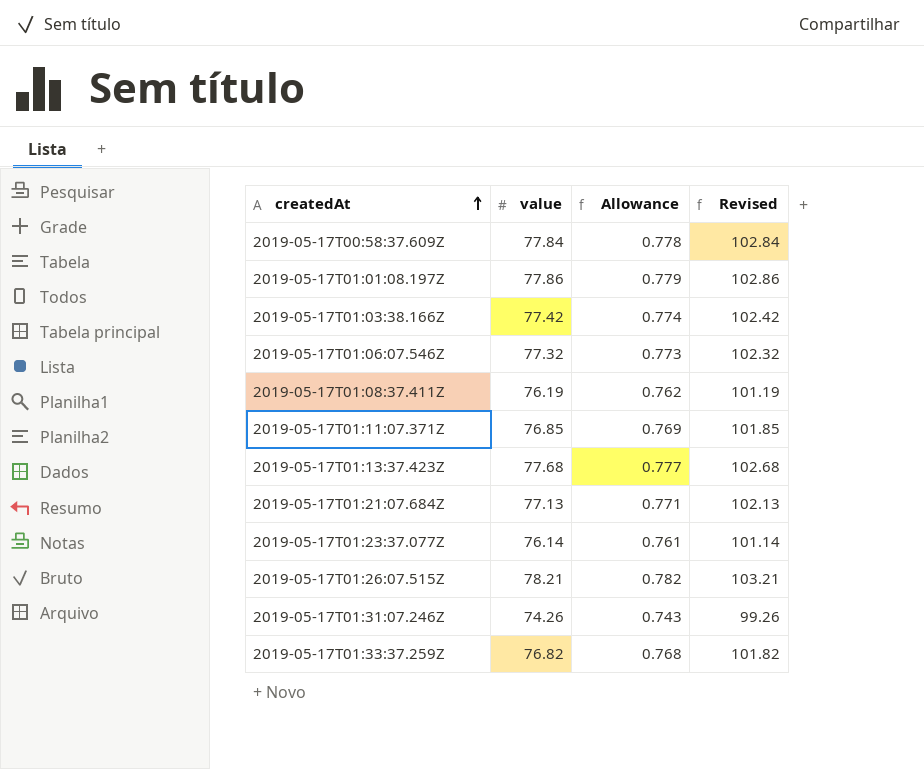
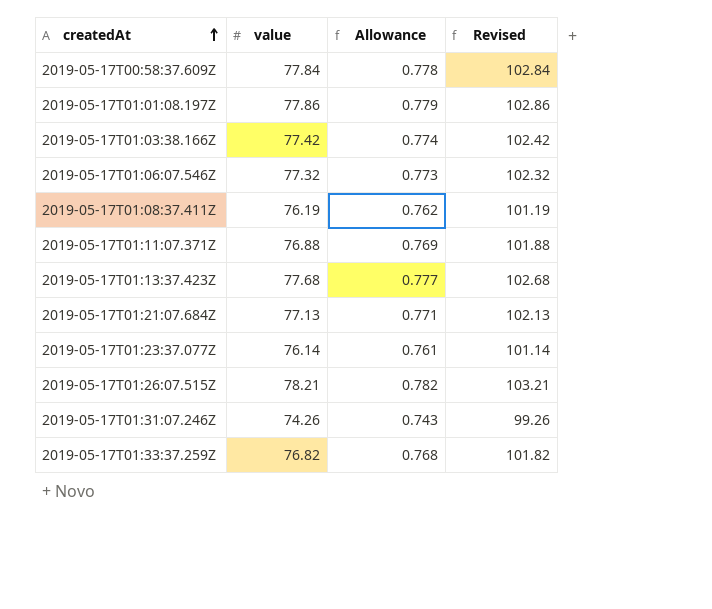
2019-05-17T01:11:07.371Z | value: 76.85 -> 76.88
2019-05-17T01:11:07.371Z | Revised: 101.85 -> 101.88

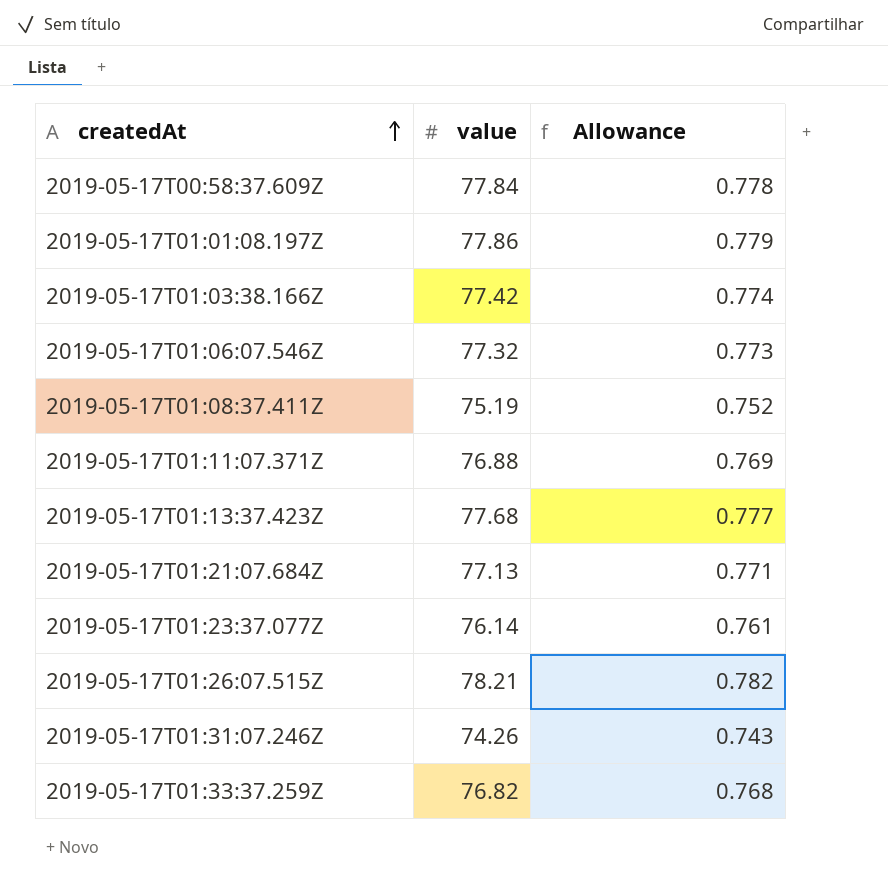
column Revised | formula: [value] + 25 -> none
2019-05-17T01:08:37.411Z | value: 76.19 -> 75.19
2019-05-17T01:08:37.411Z | Allowance: 0.762 -> 0.752

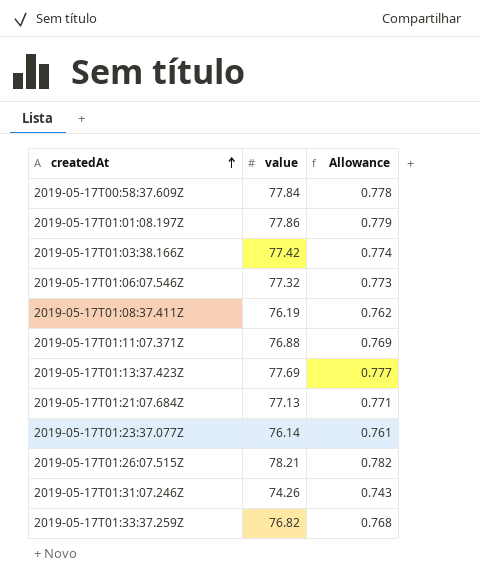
2019-05-17T01:08:37.411Z | value: 75.19 -> 76.19
2019-05-17T01:08:37.411Z | Allowance: 0.752 -> 0.762
2019-05-17T01:13:37.423Z | value: 77.68 -> 77.69

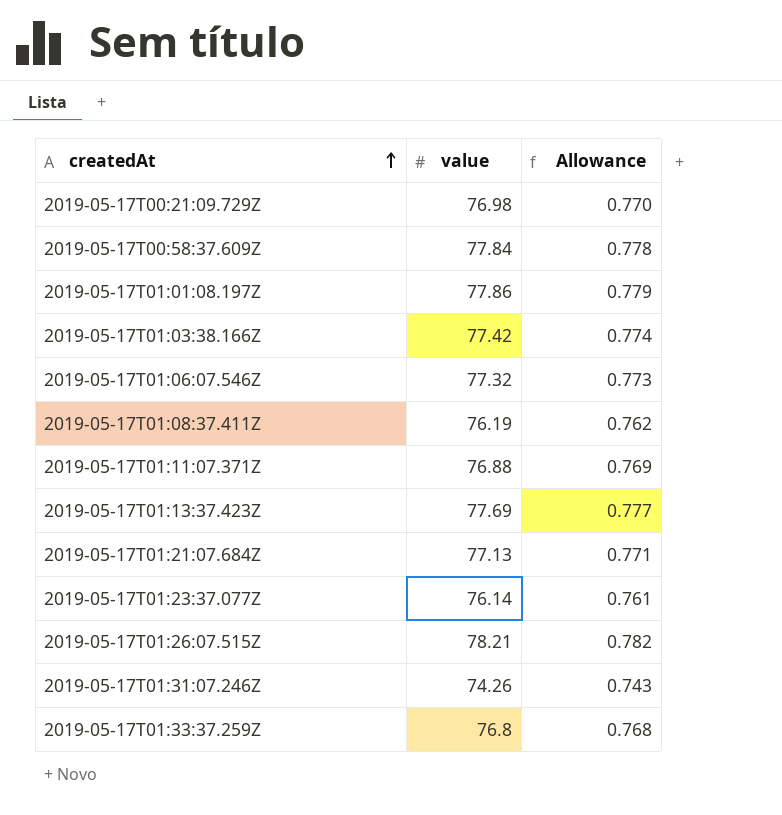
row 2019-05-17T00:21:09.729Z: none -> 76.98 | 0.770
2019-05-17T01:33:37.259Z | value: 76.82 -> 76.8

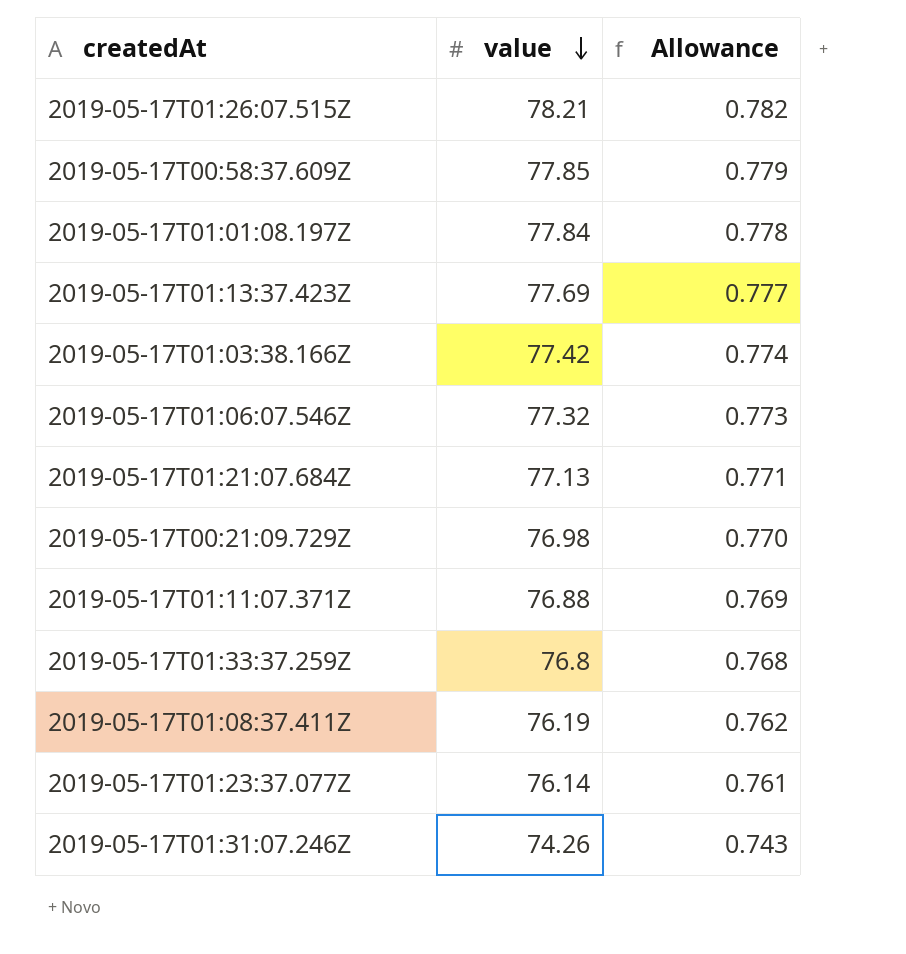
row order: createdAt ascending -> value descending
2019-05-17T00:58:37.609Z | value: 77.84 -> 77.85
2019-05-17T00:58:37.609Z | Allowance: 0.778 -> 0.779
2019-05-17T01:01:08.197Z | value: 77.86 -> 77.84
2019-05-17T01:01:08.197Z | Allowance: 0.779 -> 0.778

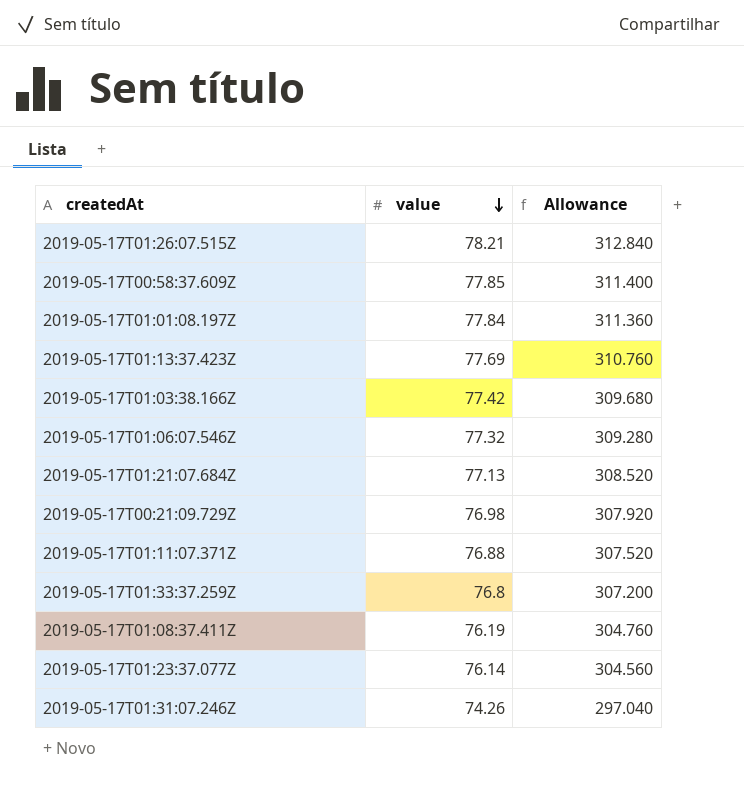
column Allowance | formula: [value] * 0.01 -> [value] * 4

